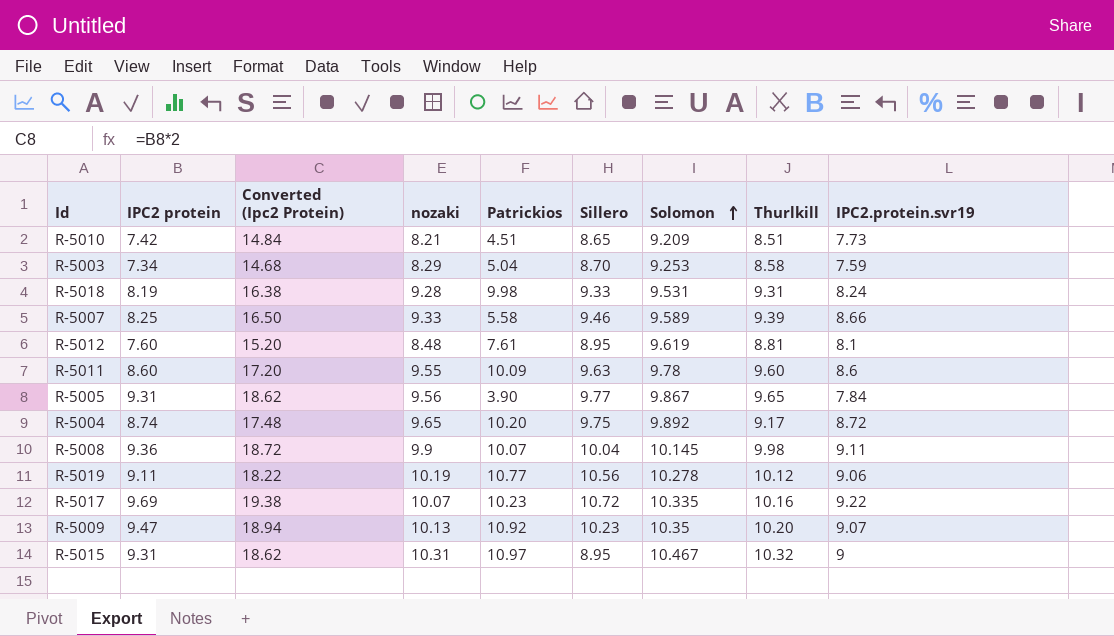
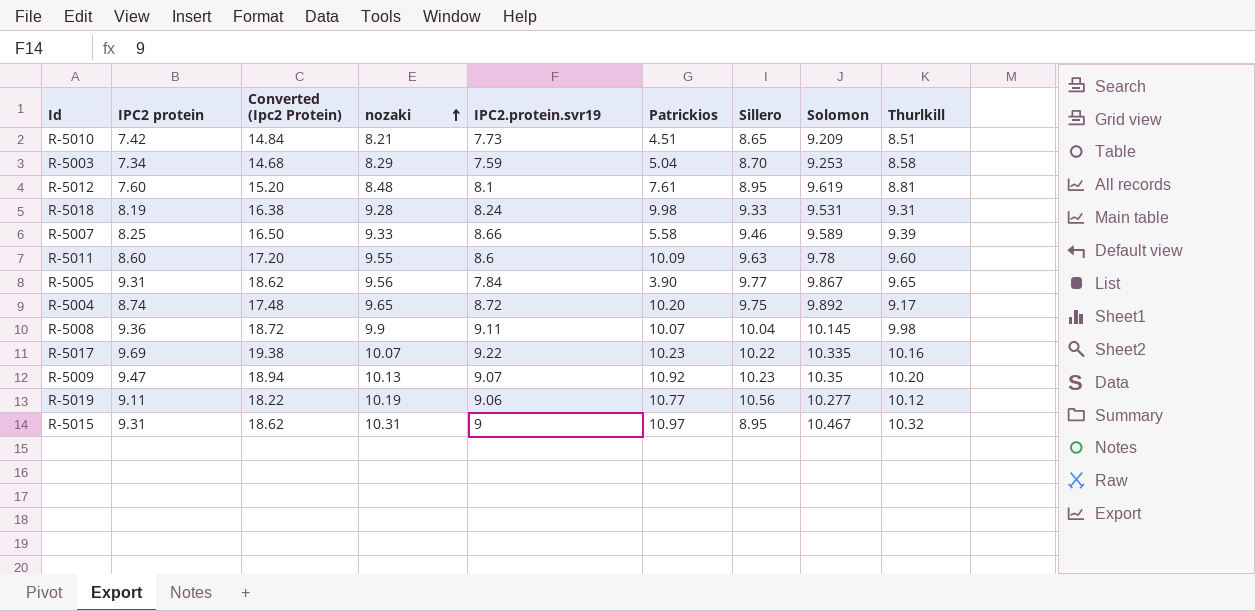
row order: Solomon ascending -> nozaki ascending
column IPC2.protein.svr19 | position: 9 -> 5
R-5017 | Sillero: 10.72 -> 10.22
R-5019 | Solomon: 10.278 -> 10.277

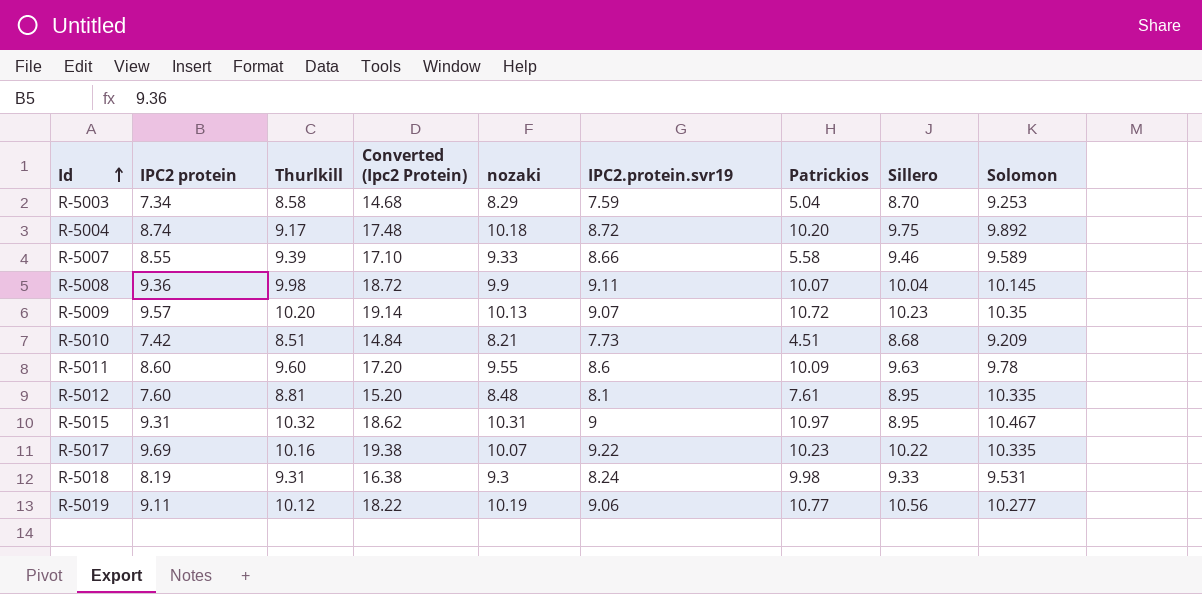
row order: nozaki ascending -> Id ascending
column Thurlkill | position: 9 -> 3
row R-5005: 9.31 | 18.62 | 9.56 | 7.84 | 3.90 | 9.77 | 9.867 | 9.65 -> none
R-5004 | nozaki: 9.65 -> 10.18
R-5007 | IPC2 protein: 8.25 -> 8.55
R-5007 | Converted (Ipc2 Protein): 16.50 -> 17.10
R-5009 | IPC2 protein: 9.47 -> 9.57
R-5009 | Converted (Ipc2 Protein): 18.94 -> 19.14
R-5009 | Patrickios: 10.92 -> 10.72
R-5010 | Sillero: 8.65 -> 8.68
R-5012 | Solomon: 9.619 -> 10.335
R-5018 | nozaki: 9.28 -> 9.3

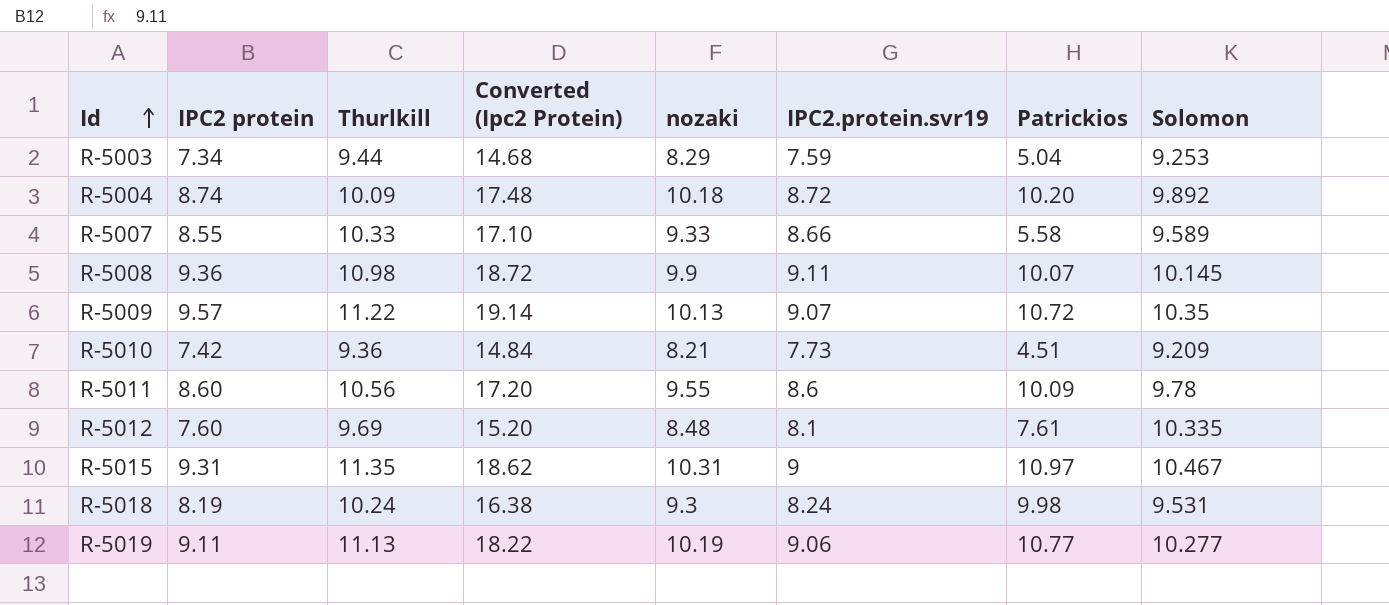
column Sillero | position: 8 -> none
row R-5017: 9.69 | 10.16 | 19.38 | 10.07 | 9.22 | 10.23 | 10.22 | 10.335 -> none
R-5003 | Thurlkill: 8.58 -> 9.44
R-5004 | Thurlkill: 9.17 -> 10.09
R-5007 | Thurlkill: 9.39 -> 10.33
R-5008 | Thurlkill: 9.98 -> 10.98
R-5009 | Thurlkill: 10.20 -> 11.22
R-5010 | Thurlkill: 8.51 -> 9.36
R-5011 | Thurlkill: 9.60 -> 10.56
R-5012 | Thurlkill: 8.81 -> 9.69
R-5015 | Thurlkill: 10.32 -> 11.35
R-5018 | Thurlkill: 9.31 -> 10.24
R-5019 | Thurlkill: 10.12 -> 11.13

